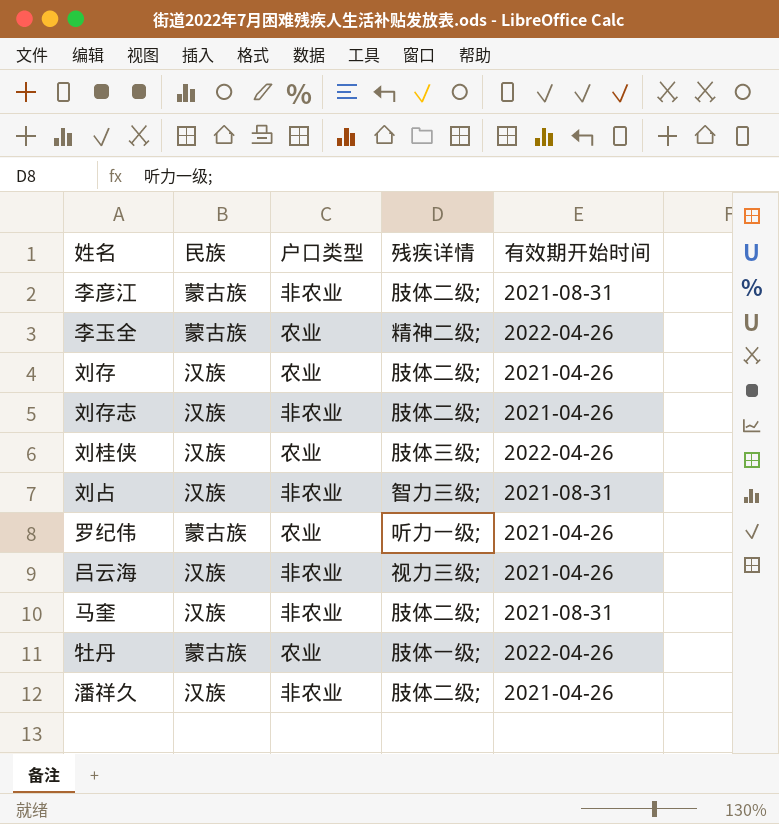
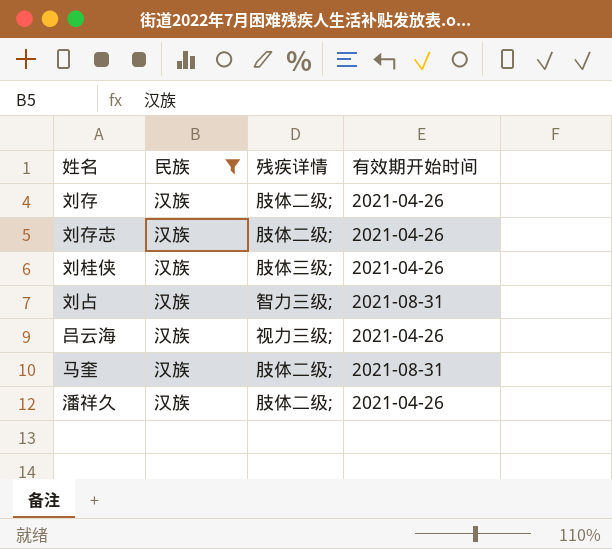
filter: none -> 民族 = 汉族
column 户口类型 | position: 3 -> none
刘桂侠 | 有效期开始时间: 2022-04-26 -> 2021-04-26

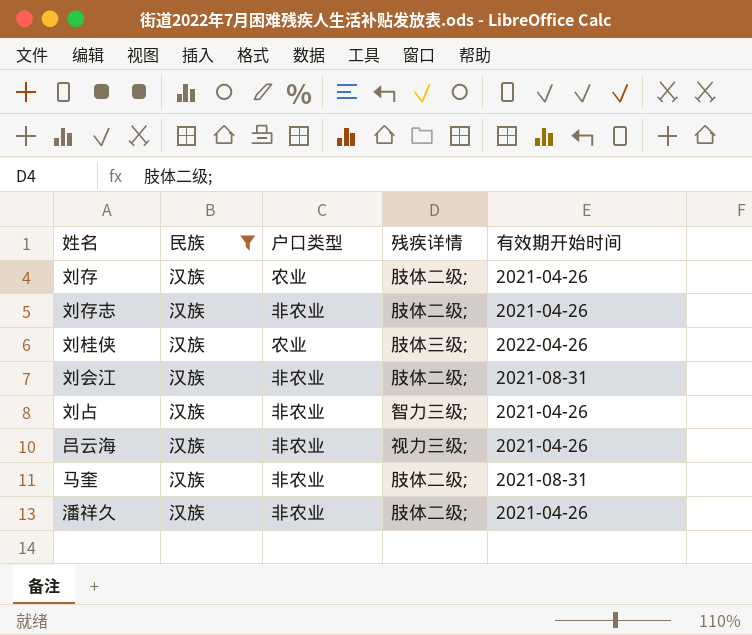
column 户口类型 | position: none -> 3
刘桂侠 | 有效期开始时间: 2021-04-26 -> 2022-04-26
row 刘会江: none -> 汉族 | 非农业 | 肢体二级; | 2021-08-31
刘占 | 有效期开始时间: 2021-08-31 -> 2021-04-26

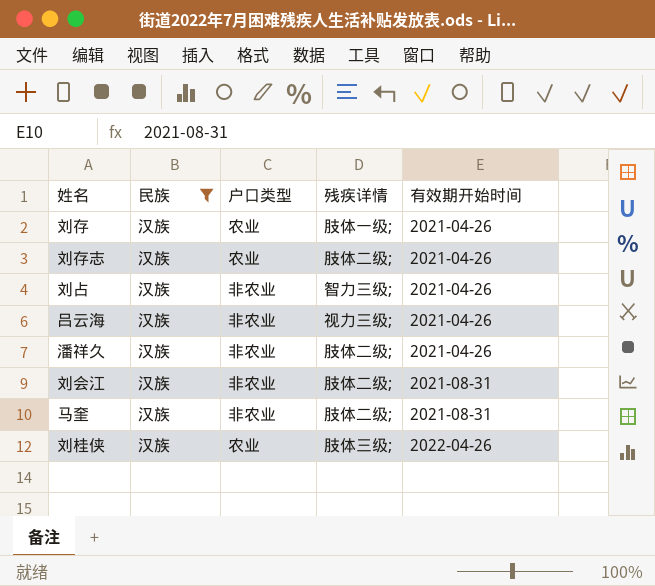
row order: none -> 有效期开始时间 ascending
刘存 | 残疾详情: 肢体二级; -> 肢体一级;
刘存志 | 户口类型: 非农业 -> 农业

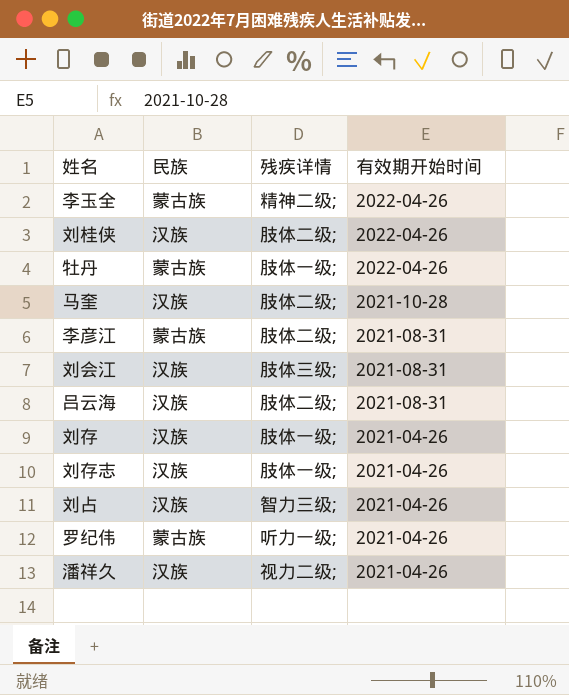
filter: 民族 = 汉族 -> none
row order: 有效期开始时间 ascending -> 有效期开始时间 descending
column 户口类型 | position: 3 -> none
刘桂侠 | 残疾详情: 肢体三级; -> 肢体二级;
马奎 | 有效期开始时间: 2021-08-31 -> 2021-10-28
刘会江 | 残疾详情: 肢体二级; -> 肢体三级;
吕云海 | 残疾详情: 视力三级; -> 肢体二级;
吕云海 | 有效期开始时间: 2021-04-26 -> 2021-08-31
刘存志 | 残疾详情: 肢体二级; -> 肢体一级;
潘祥久 | 残疾详情: 肢体二级; -> 视力二级;

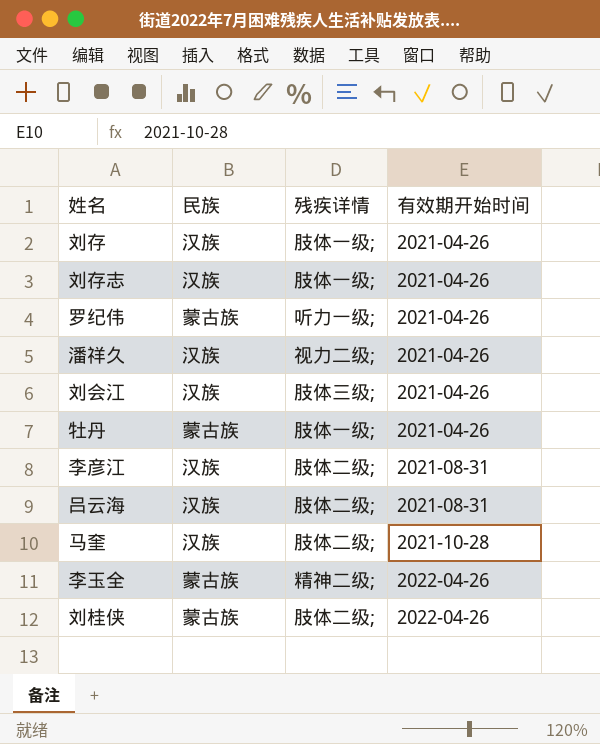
row order: 有效期开始时间 descending -> 有效期开始时间 ascending
row 刘占: 汉族 | 智力三级; | 2021-04-26 -> none
刘会江 | 有效期开始时间: 2021-08-31 -> 2021-04-26
牡丹 | 有效期开始时间: 2022-04-26 -> 2021-04-26
李彦江 | 民族: 蒙古族 -> 汉族
刘桂侠 | 民族: 汉族 -> 蒙古族

